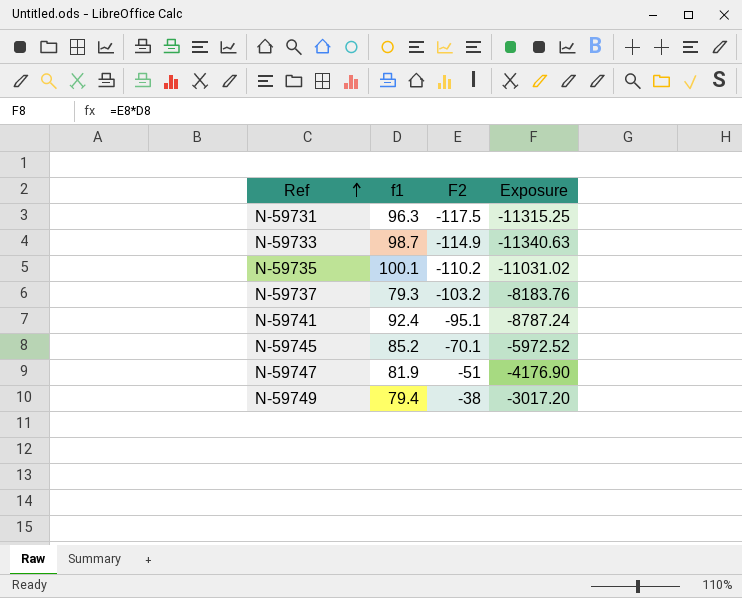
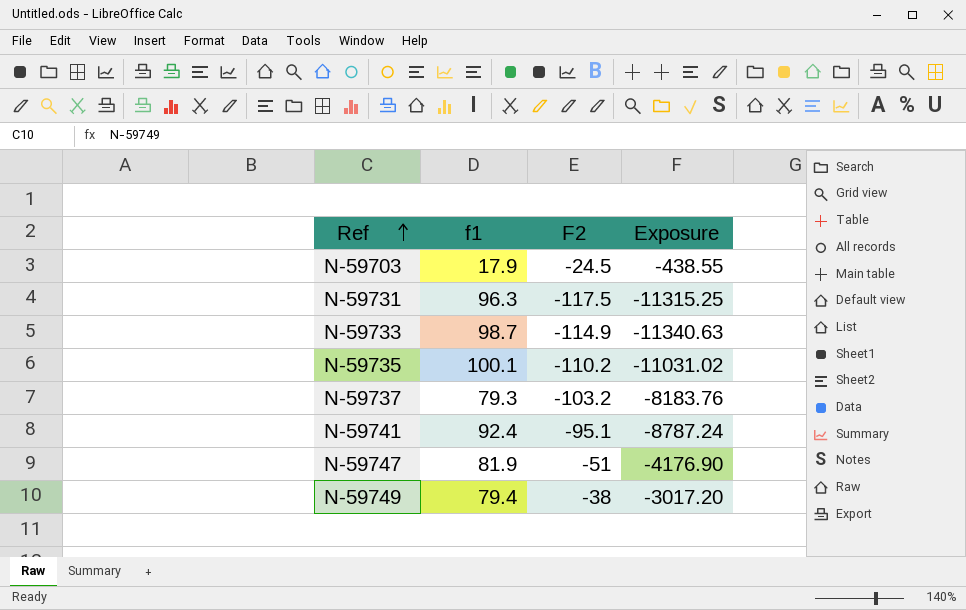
row N-59745: 85.2 | -70.1 | -5972.52 -> none
row N-59703: none -> 17.9 | -24.5 | -438.55

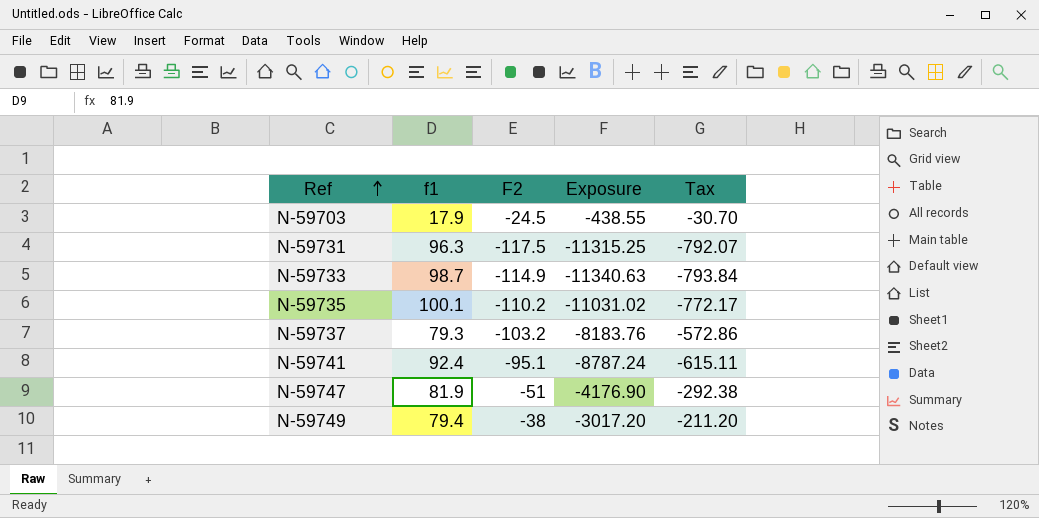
column Tax | formula: none -> [Exposure] * 0.07

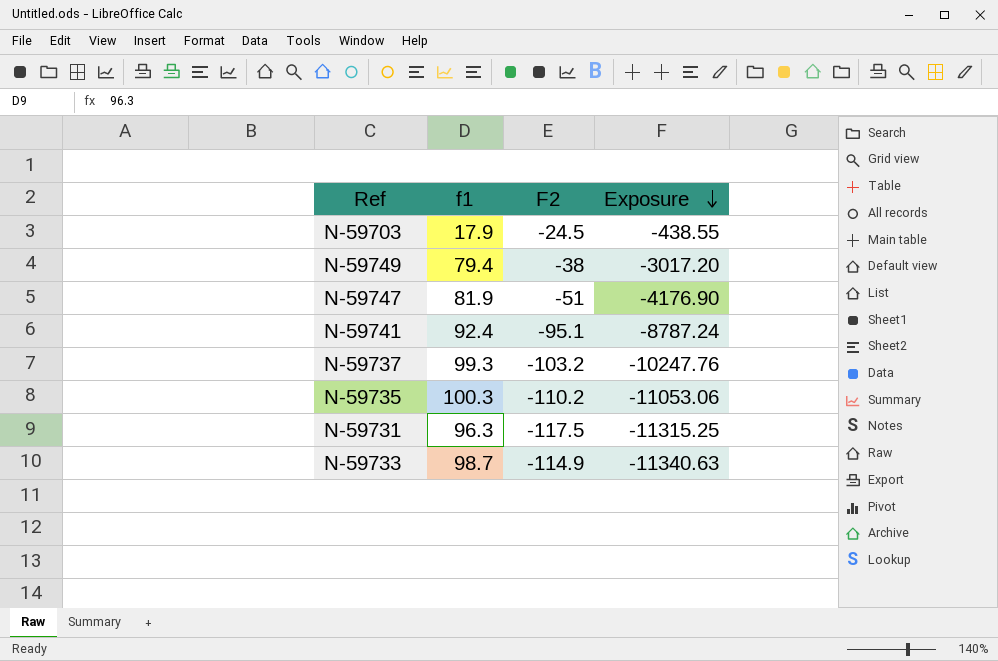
row order: Ref ascending -> Exposure descending
column Tax | formula: [Exposure] * 0.07 -> none
N-59737 | f1: 79.3 -> 99.3
N-59737 | Exposure: -8183.76 -> -10247.76
N-59735 | f1: 100.1 -> 100.3
N-59735 | Exposure: -11031.02 -> -11053.06

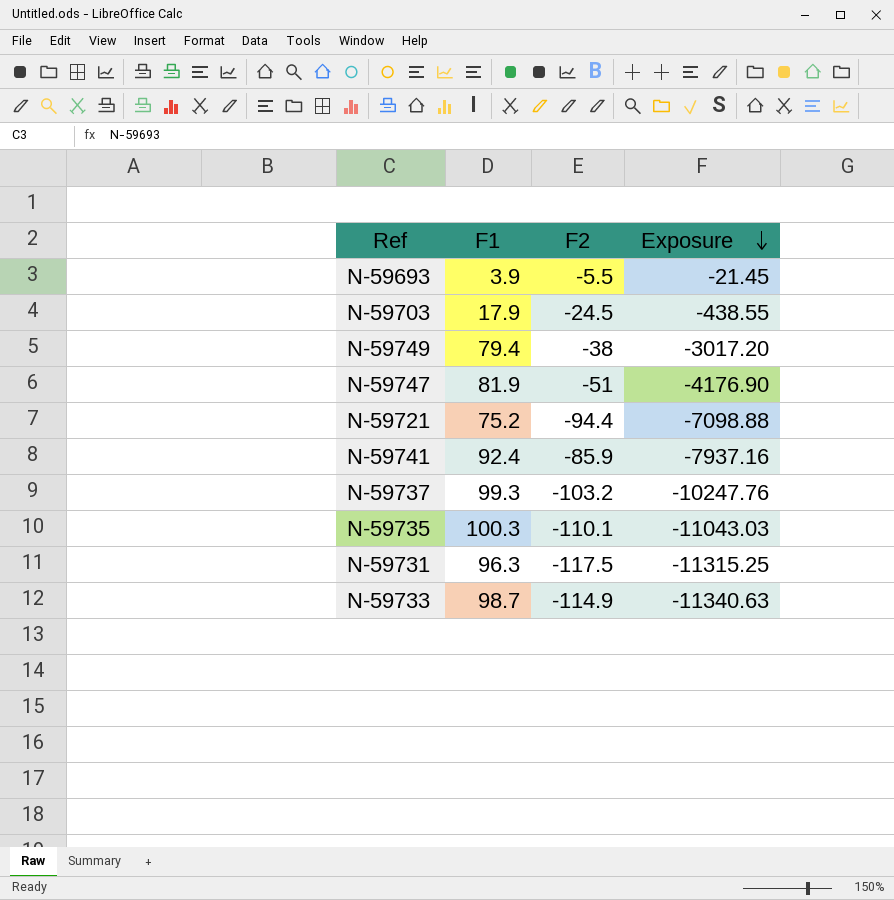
column name: f1 -> F1
row N-59693: none -> 3.9 | -5.5 | -21.45
row N-59721: none -> 75.2 | -94.4 | -7098.88
N-59741 | F2: -95.1 -> -85.9
N-59741 | Exposure: -8787.24 -> -7937.16
N-59735 | F2: -110.2 -> -110.1
N-59735 | Exposure: -11053.06 -> -11043.03

